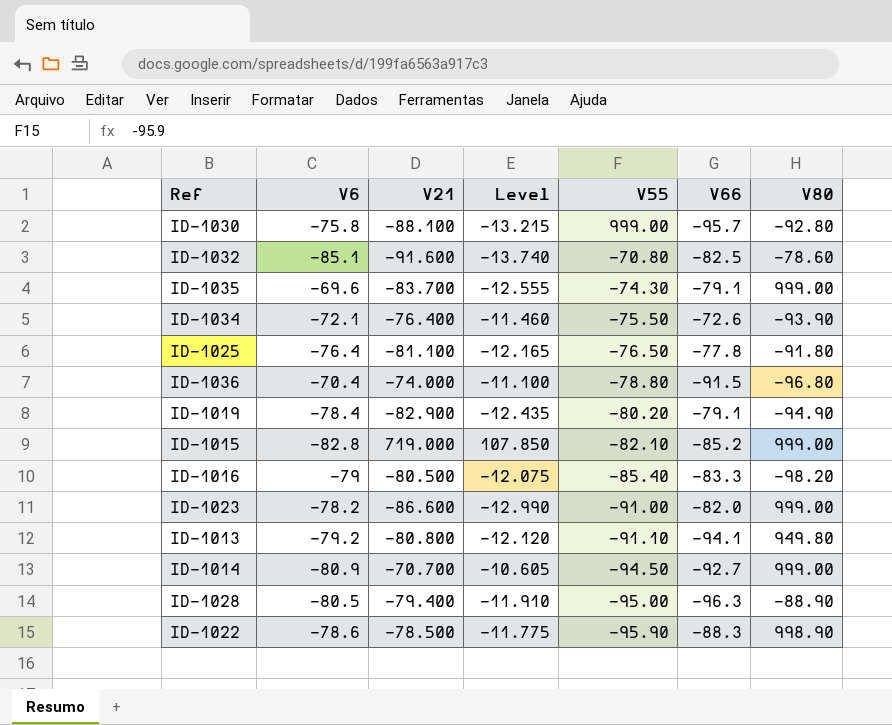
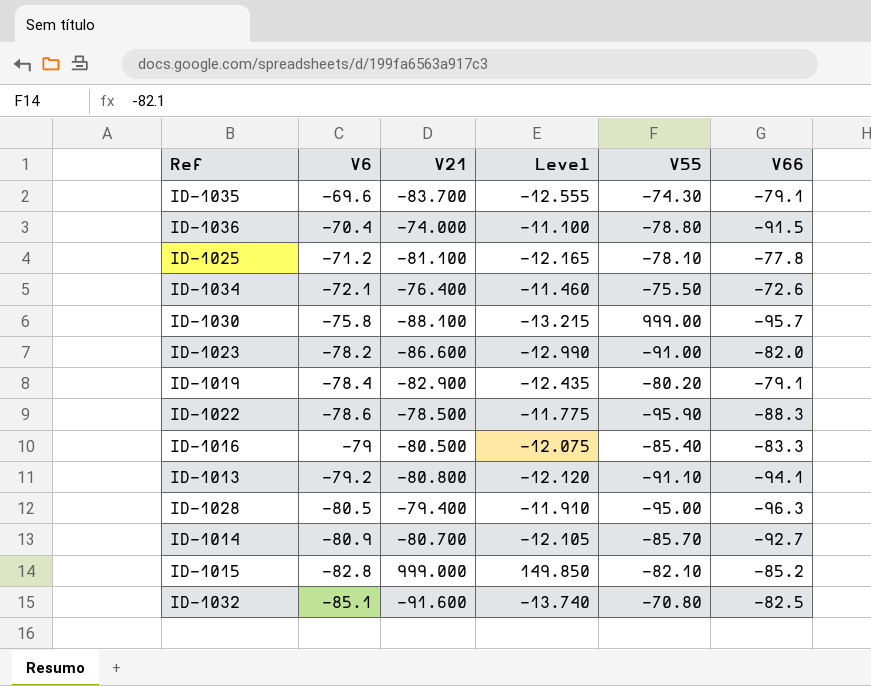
row order: V55 descending -> V6 descending
column V80 | position: 7 -> none
ID-1025 | V6: -76.4 -> -71.2
ID-1025 | V55: -76.50 -> -78.10
ID-1014 | V21: -70.700 -> -80.700
ID-1014 | Level: -10.605 -> -12.105
ID-1014 | V55: -94.50 -> -85.70
ID-1015 | V21: 719.000 -> 999.000
ID-1015 | Level: 107.850 -> 149.850

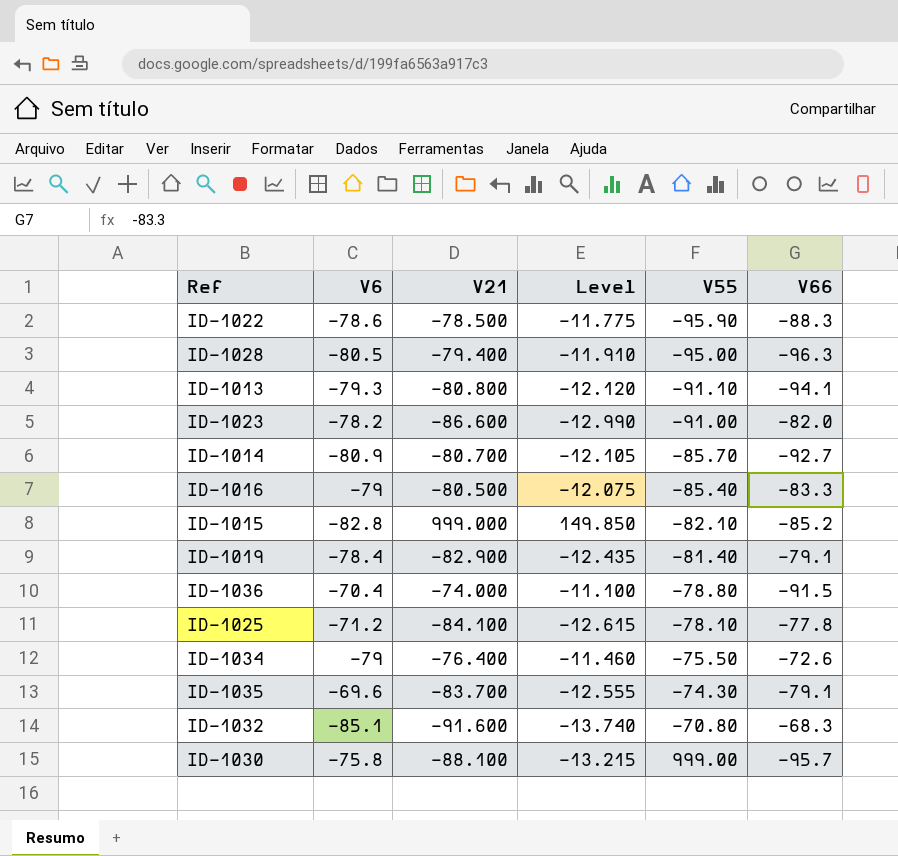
row order: V6 descending -> V55 ascending
ID-1013 | V6: -79.2 -> -79.3
ID-1019 | V55: -80.20 -> -81.40
ID-1025 | V21: -81.100 -> -84.100
ID-1025 | Level: -12.165 -> -12.615
ID-1034 | V6: -72.1 -> -79
ID-1032 | V66: -82.5 -> -68.3

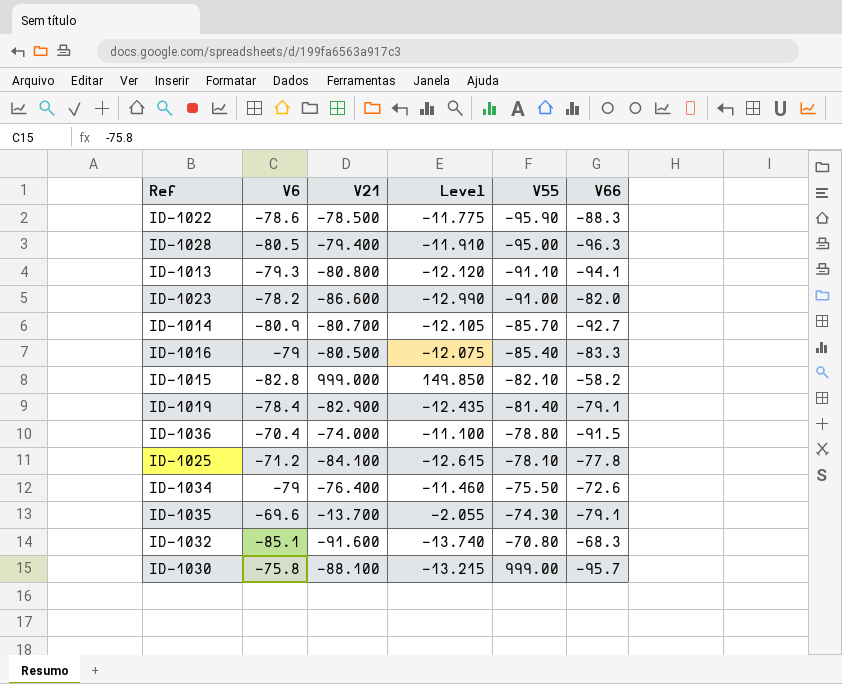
ID-1015 | V66: -85.2 -> -58.2
ID-1035 | V21: -83.700 -> -13.700
ID-1035 | Level: -12.555 -> -2.055

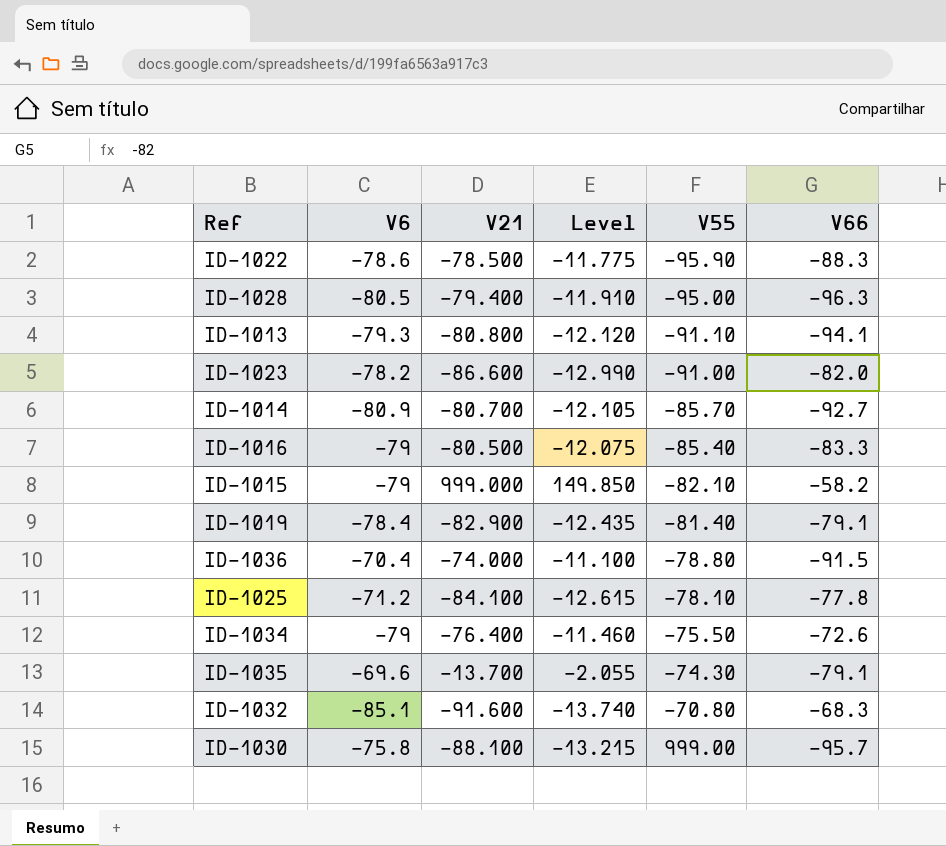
ID-1015 | V6: -82.8 -> -79

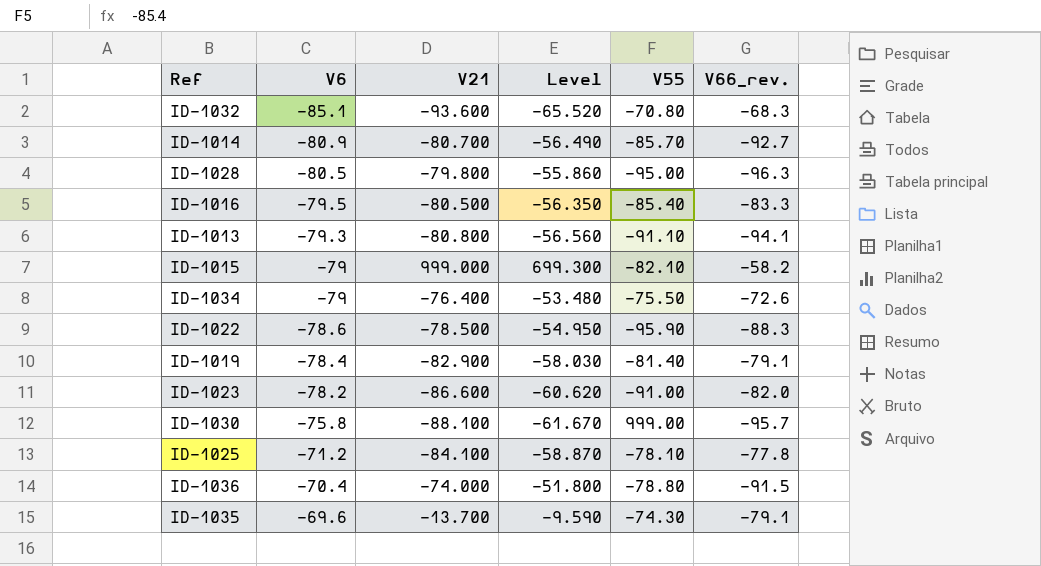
row order: V55 ascending -> V6 ascending
column Level | formula: [V21] * 0.15 -> [V21] * 0.7
column name: V66 -> V66_rev.
ID-1032 | V21: -91.600 -> -93.600
ID-1028 | V21: -79.400 -> -79.800
ID-1016 | V6: -79 -> -79.5

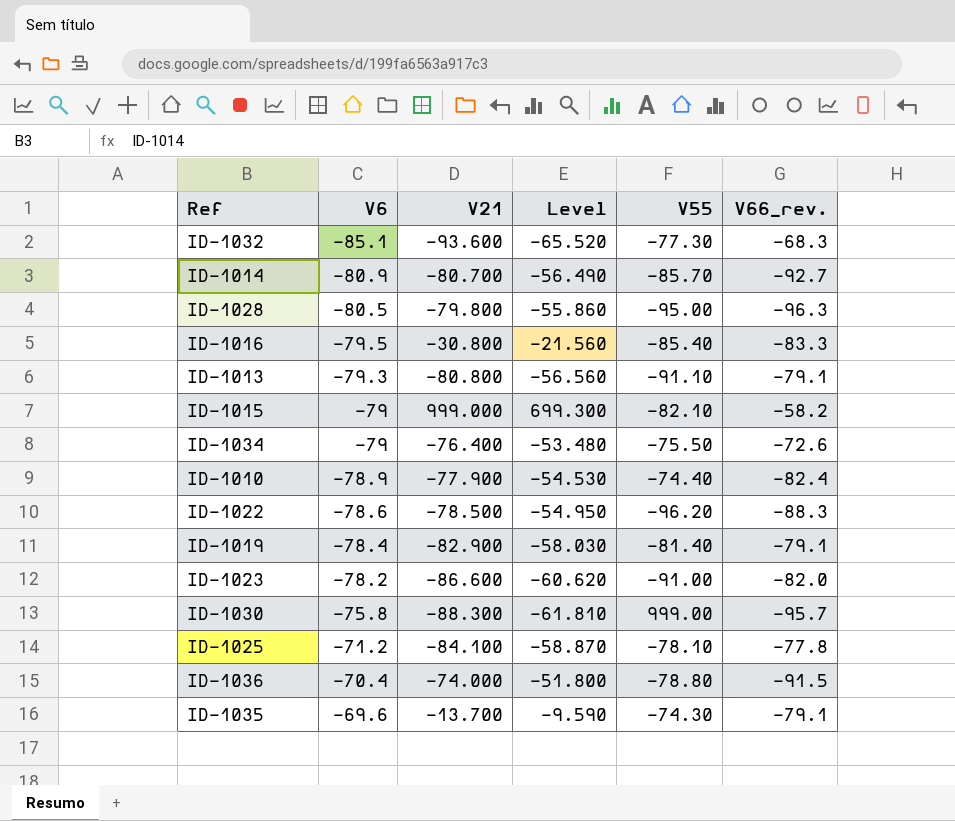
ID-1032 | V55: -70.80 -> -77.30
ID-1016 | V21: -80.500 -> -30.800
ID-1016 | Level: -56.350 -> -21.560
ID-1013 | V66_rev.: -94.1 -> -79.1
row ID-1010: none -> -78.9 | -77.900 | -54.530 | -74.40 | -82.4
ID-1022 | V55: -95.90 -> -96.20
ID-1030 | V21: -88.100 -> -88.300
ID-1030 | Level: -61.670 -> -61.810

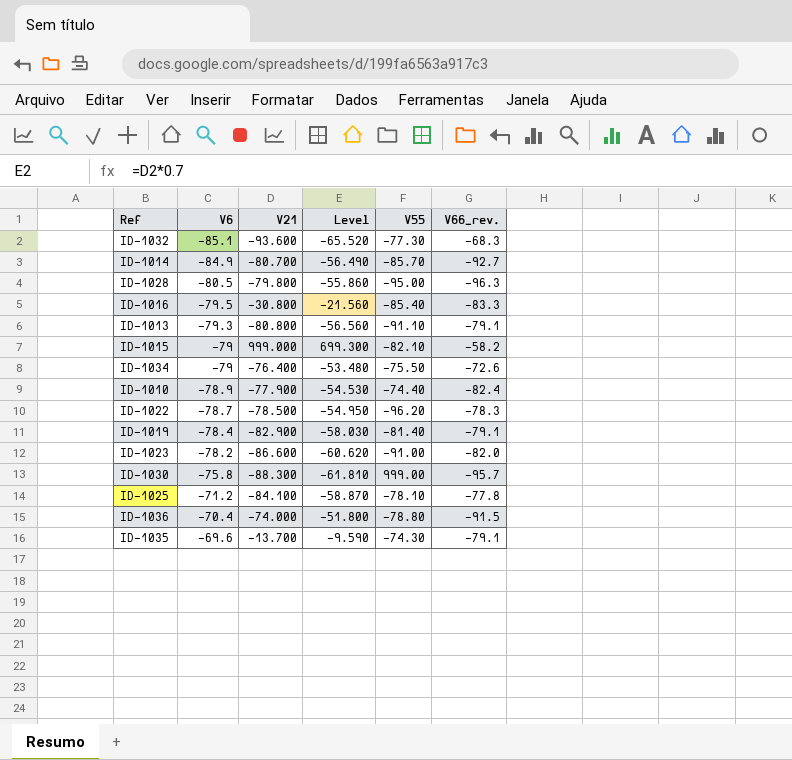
ID-1014 | V6: -80.9 -> -84.9
ID-1022 | V6: -78.6 -> -78.7
ID-1022 | V66_rev.: -88.3 -> -78.3

